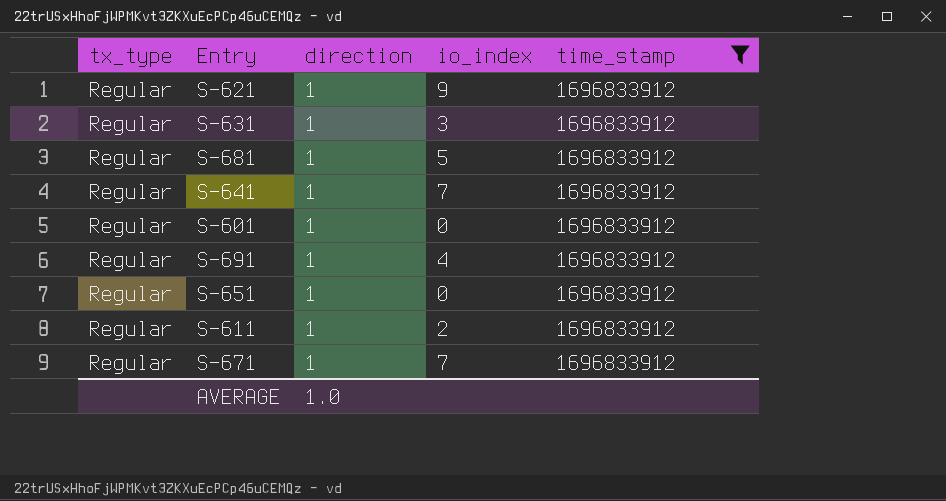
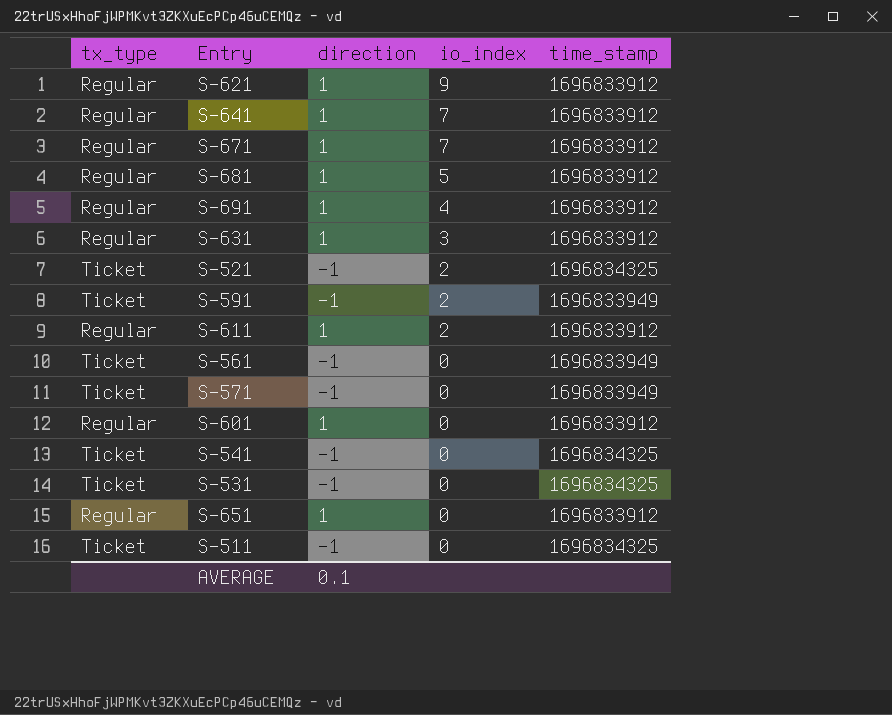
filter: time_stamp = 1696833912 -> none
row order: none -> io_index descending
AVERAGE | direction: 1.0 -> 0.1

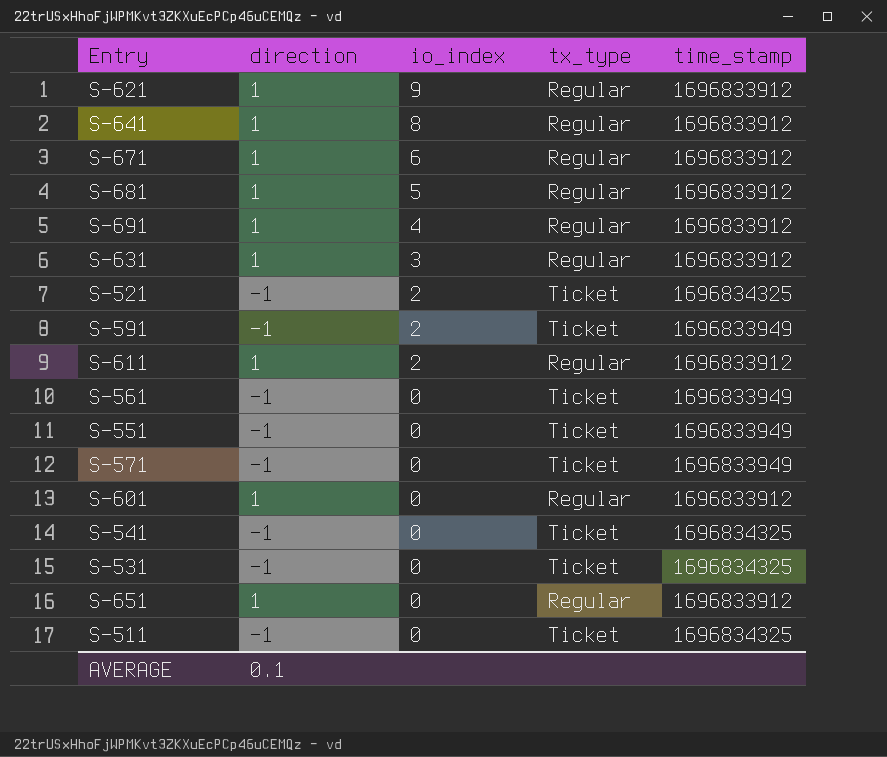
column tx_type | position: 1 -> 4
S-641 | io_index: 7 -> 8
S-671 | io_index: 7 -> 6
row S-551: none -> -1 | 0 | Ticket | 1696833949

